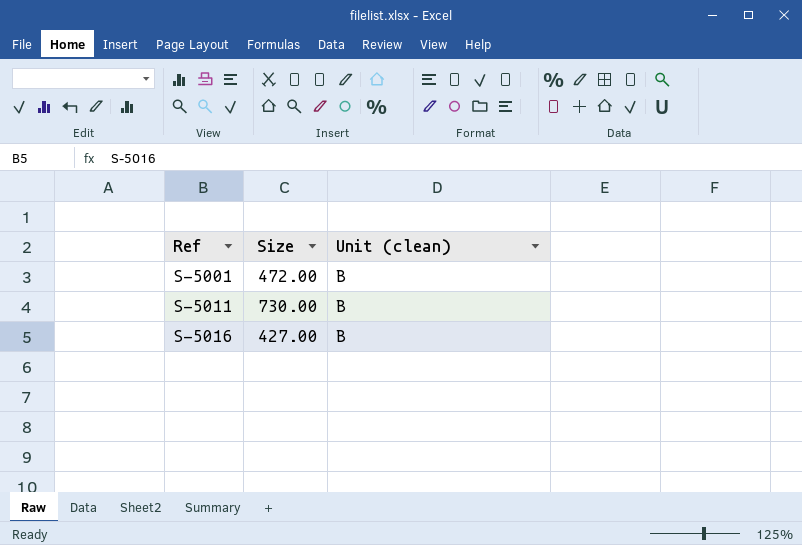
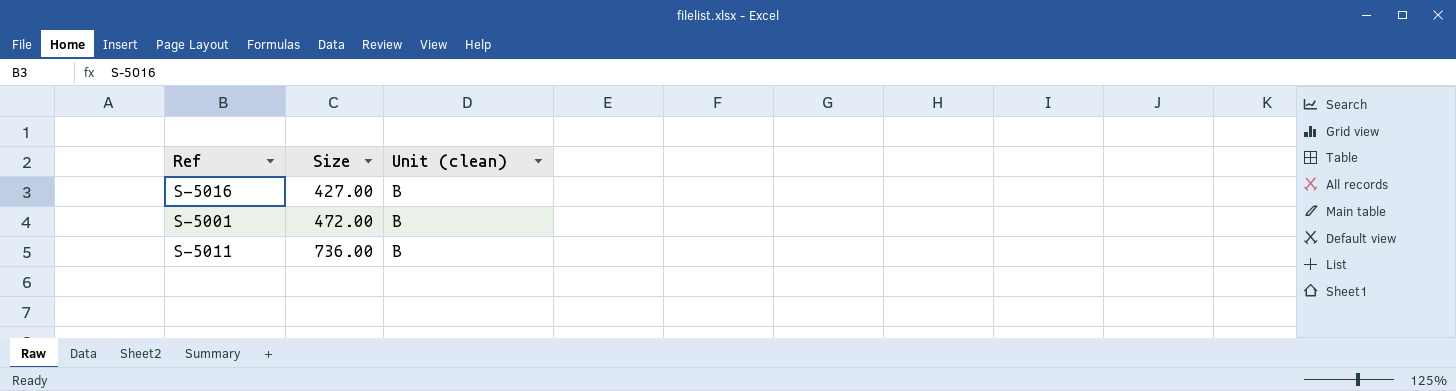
row order: Ref ascending -> Size ascending
S-5011 | Size: 730.00 -> 736.00

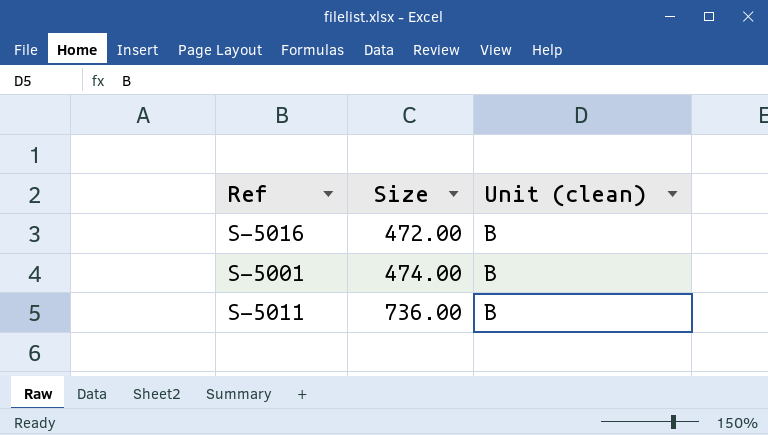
S-5016 | Size: 427.00 -> 472.00
S-5001 | Size: 472.00 -> 474.00

